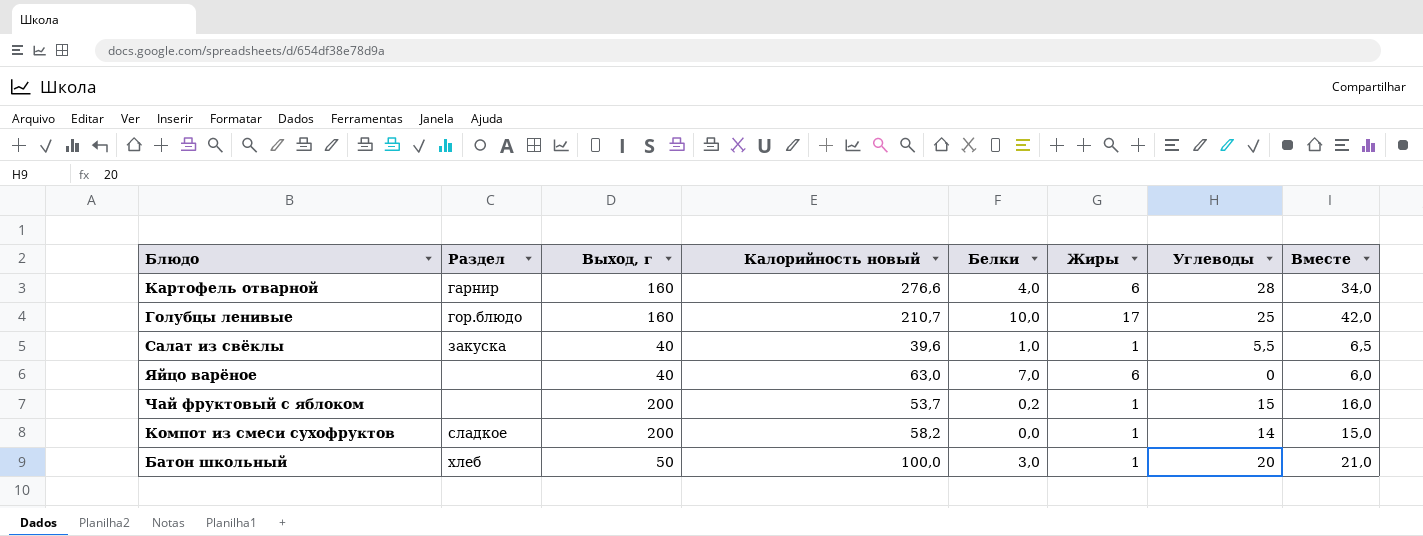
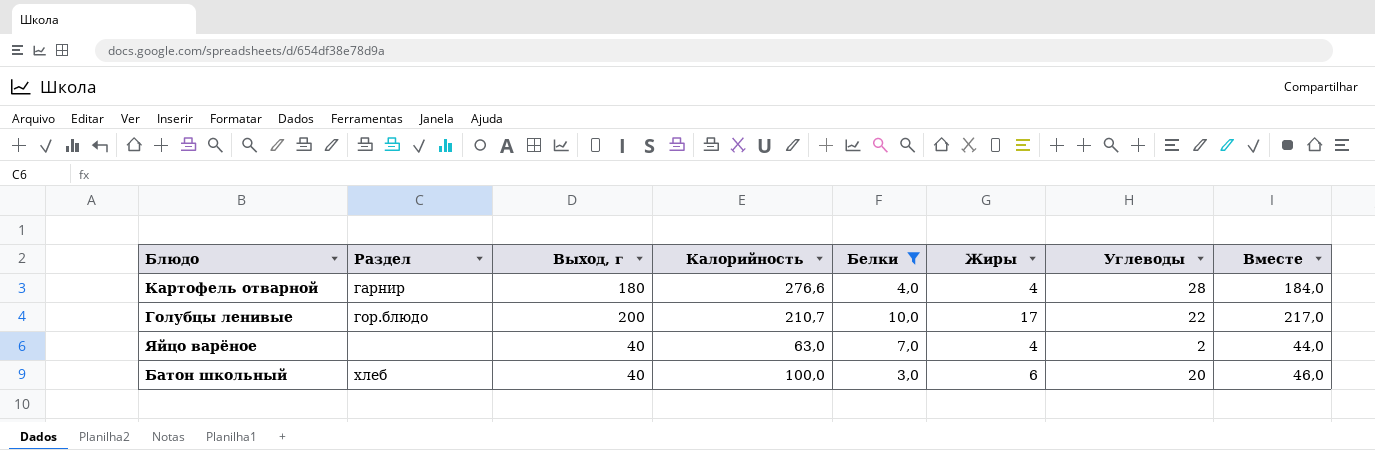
filter: none -> Белки >= 3,0
column name: Калорийность новый -> Калорийность
column Вместе | formula: [Жиры] + [Углеводы] -> [Выход, г] + [Жиры]
Картофель отварной | Выход, г: 160 -> 180
Картофель отварной | Жиры: 6 -> 4
Голубцы ленивые | Выход, г: 160 -> 200
Голубцы ленивые | Углеводы: 25 -> 22
Яйцо варёное | Жиры: 6 -> 4
Яйцо варёное | Углеводы: 0 -> 2
Батон школьный | Выход, г: 50 -> 40
Батон школьный | Жиры: 1 -> 6

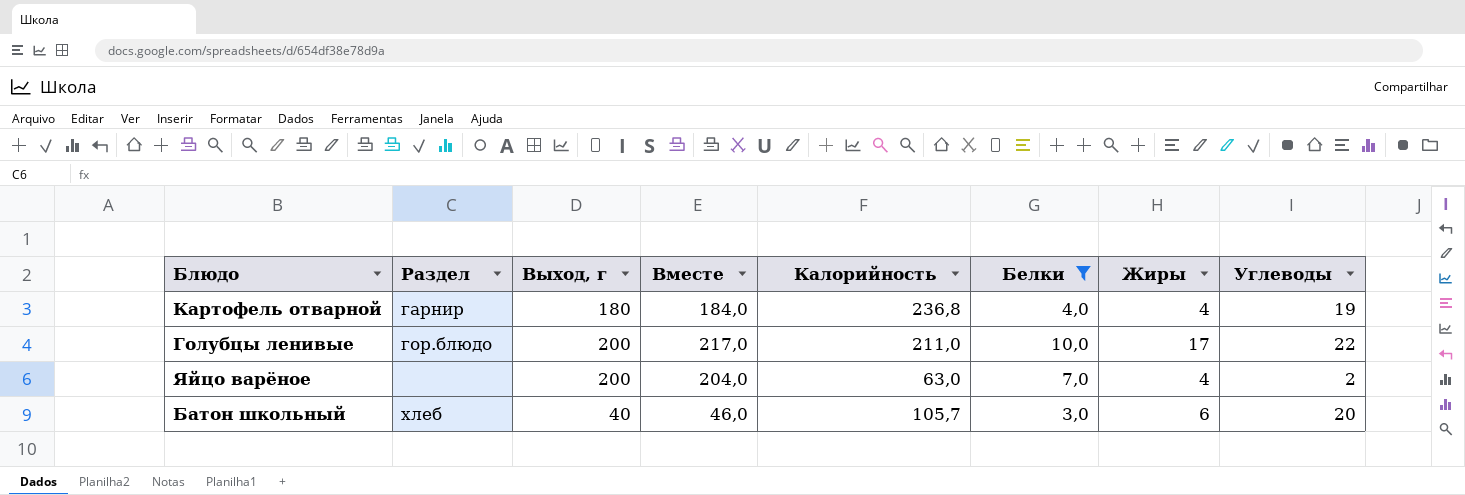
column Вместе | position: 8 -> 4
Картофель отварной | Калорийность: 276,6 -> 236,8
Картофель отварной | Углеводы: 28 -> 19
Голубцы ленивые | Калорийность: 210,7 -> 211,0
Яйцо варёное | Выход, г: 40 -> 200
Яйцо варёное | Вместе: 44,0 -> 204,0
Батон школьный | Калорийность: 100,0 -> 105,7

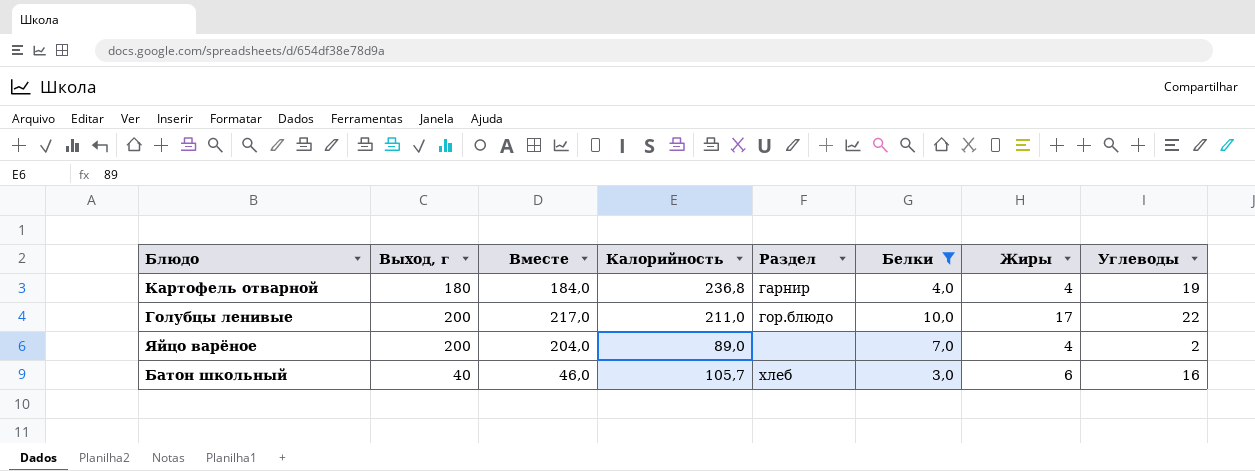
column Раздел | position: 2 -> 5
Яйцо варёное | Калорийность: 63,0 -> 89,0
Батон школьный | Углеводы: 20 -> 16

